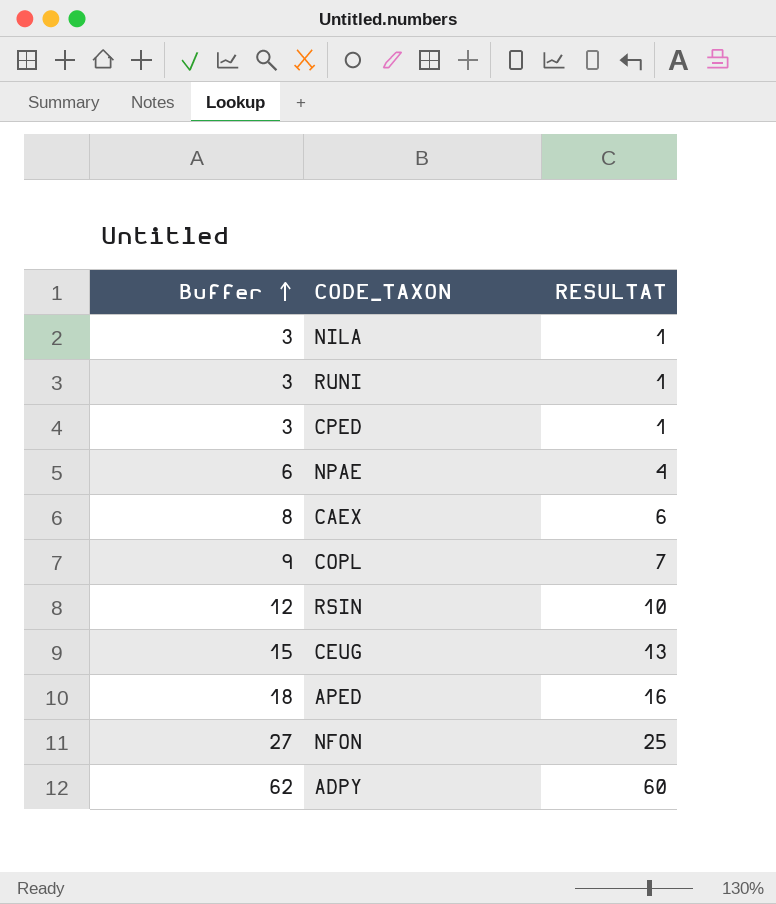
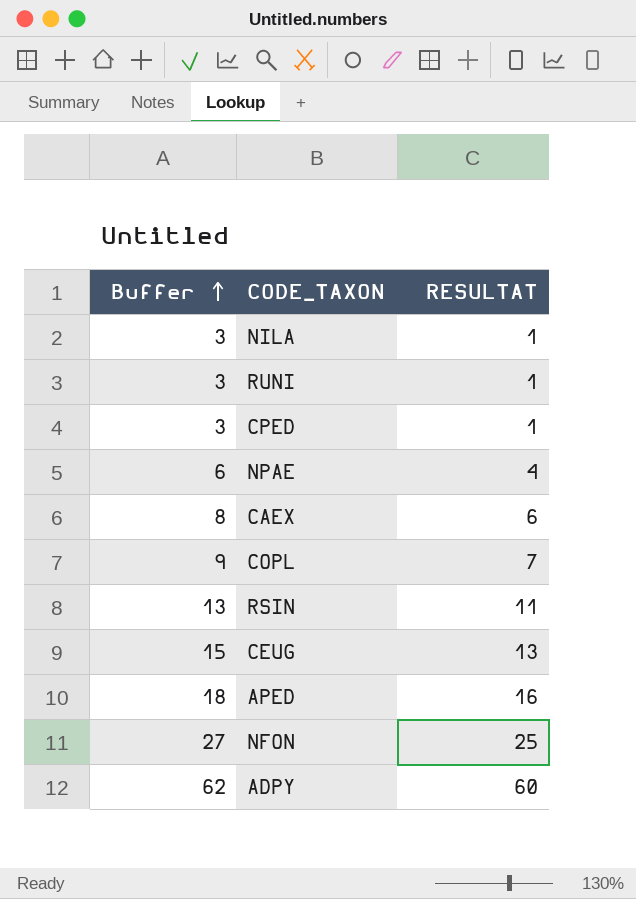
RSIN | Buffer: 12 -> 13
RSIN | RESULTAT: 10 -> 11

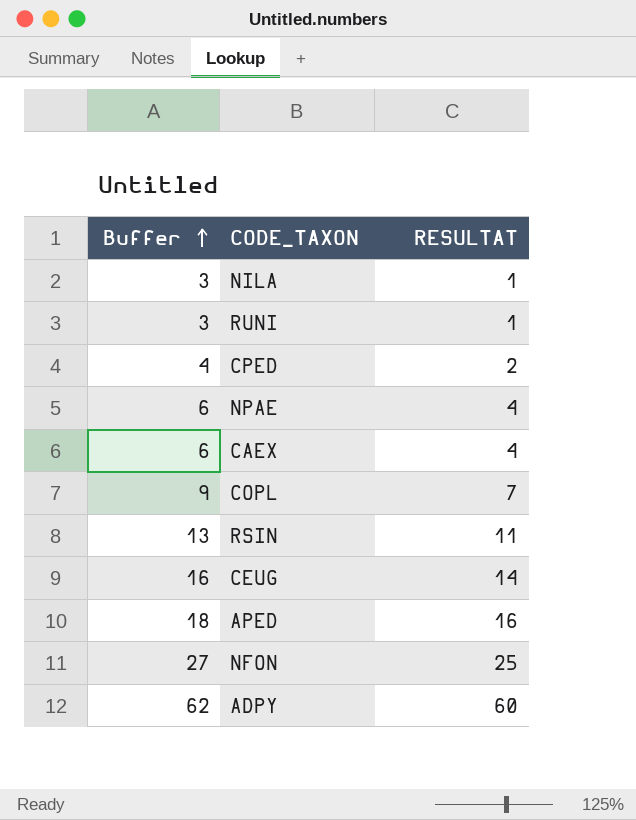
CPED | Buffer: 3 -> 4
CPED | RESULTAT: 1 -> 2
CAEX | Buffer: 8 -> 6
CAEX | RESULTAT: 6 -> 4
CEUG | Buffer: 15 -> 16
CEUG | RESULTAT: 13 -> 14

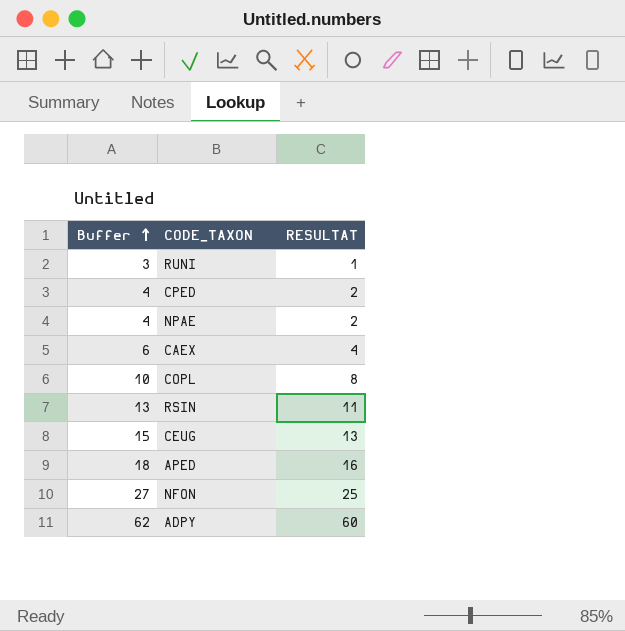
row NILA: 3 | 1 -> none
NPAE | Buffer: 6 -> 4
NPAE | RESULTAT: 4 -> 2
COPL | Buffer: 9 -> 10
COPL | RESULTAT: 7 -> 8
CEUG | Buffer: 16 -> 15
CEUG | RESULTAT: 14 -> 13

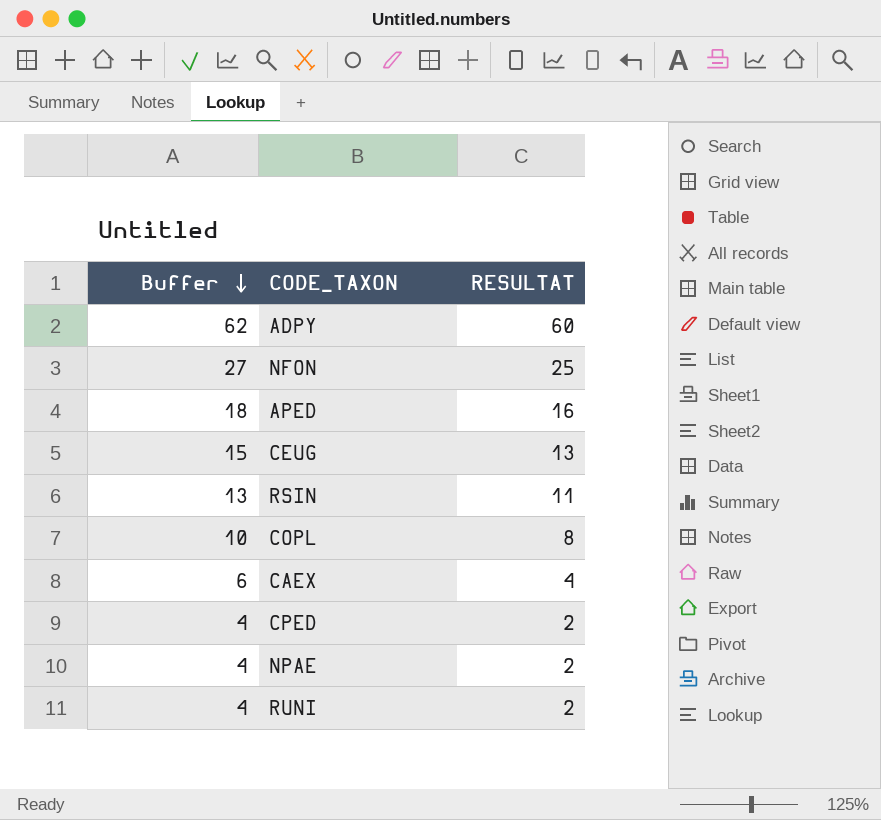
row order: Buffer ascending -> Buffer descending
RUNI | Buffer: 3 -> 4
RUNI | RESULTAT: 1 -> 2

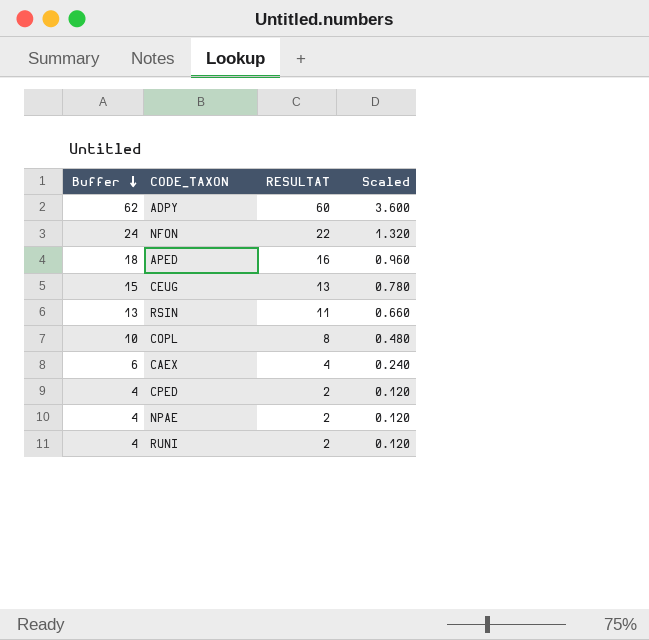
column Scaled | formula: none -> [RESULTAT] * 0.06
NFON | Buffer: 27 -> 24
NFON | RESULTAT: 25 -> 22

